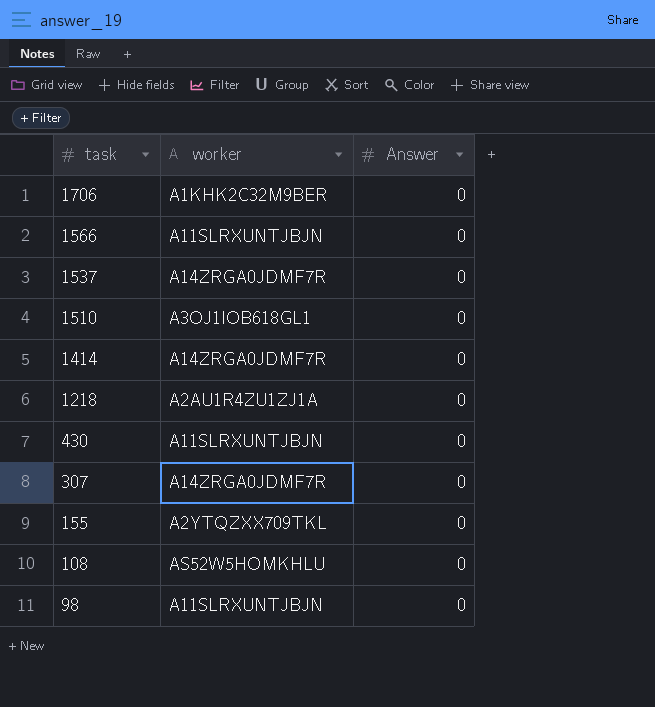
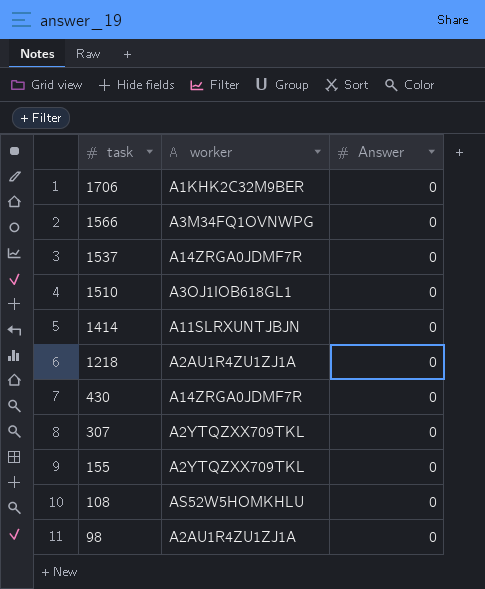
1566 | worker: A11SLRXUNTJBJN -> A3M34FQ1OVNWPG
1414 | worker: A14ZRGA0JDMF7R -> A11SLRXUNTJBJN
430 | worker: A11SLRXUNTJBJN -> A14ZRGA0JDMF7R
307 | worker: A14ZRGA0JDMF7R -> A2YTQZXX709TKL
98 | worker: A11SLRXUNTJBJN -> A2AU1R4ZU1ZJ1A

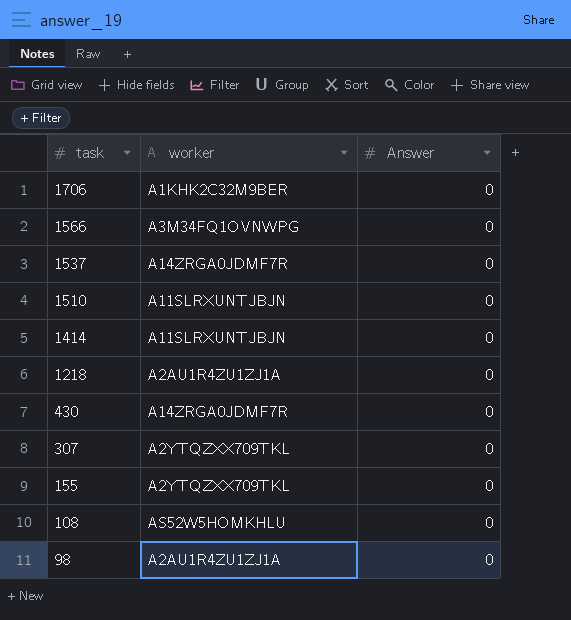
1510 | worker: A3OJ1IOB618GL1 -> A11SLRXUNTJBJN

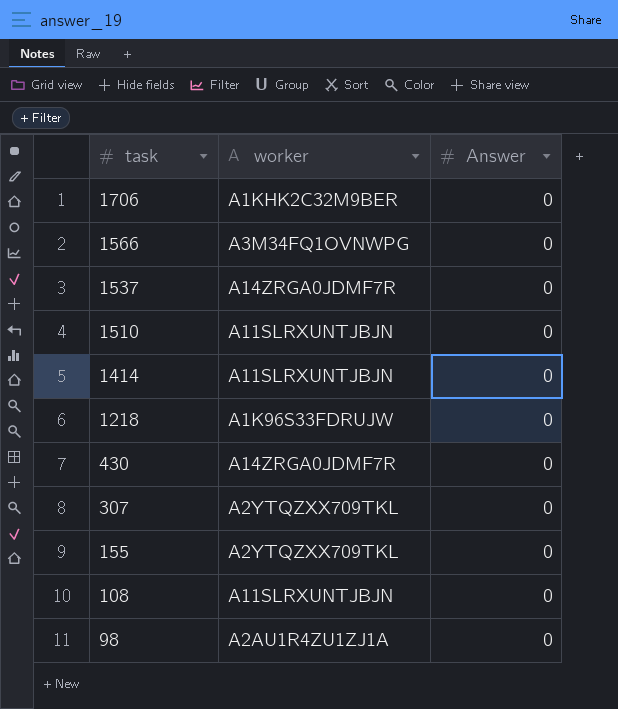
1218 | worker: A2AU1R4ZU1ZJ1A -> A1K96S33FDRUJW
108 | worker: AS52W5HOMKHLU -> A11SLRXUNTJBJN

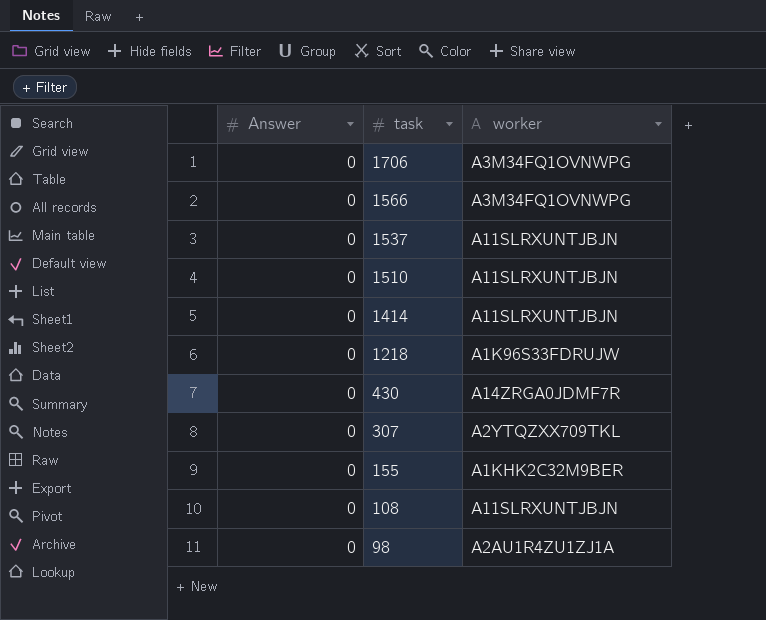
column Answer | position: 3 -> 1
1706 | worker: A1KHK2C32M9BER -> A3M34FQ1OVNWPG
1537 | worker: A14ZRGA0JDMF7R -> A11SLRXUNTJBJN
155 | worker: A2YTQZXX709TKL -> A1KHK2C32M9BER

